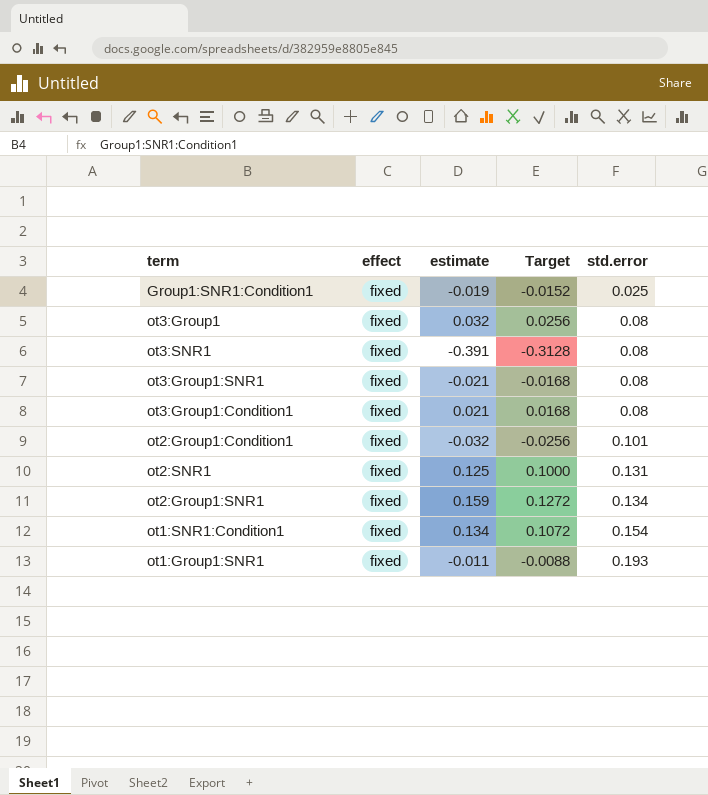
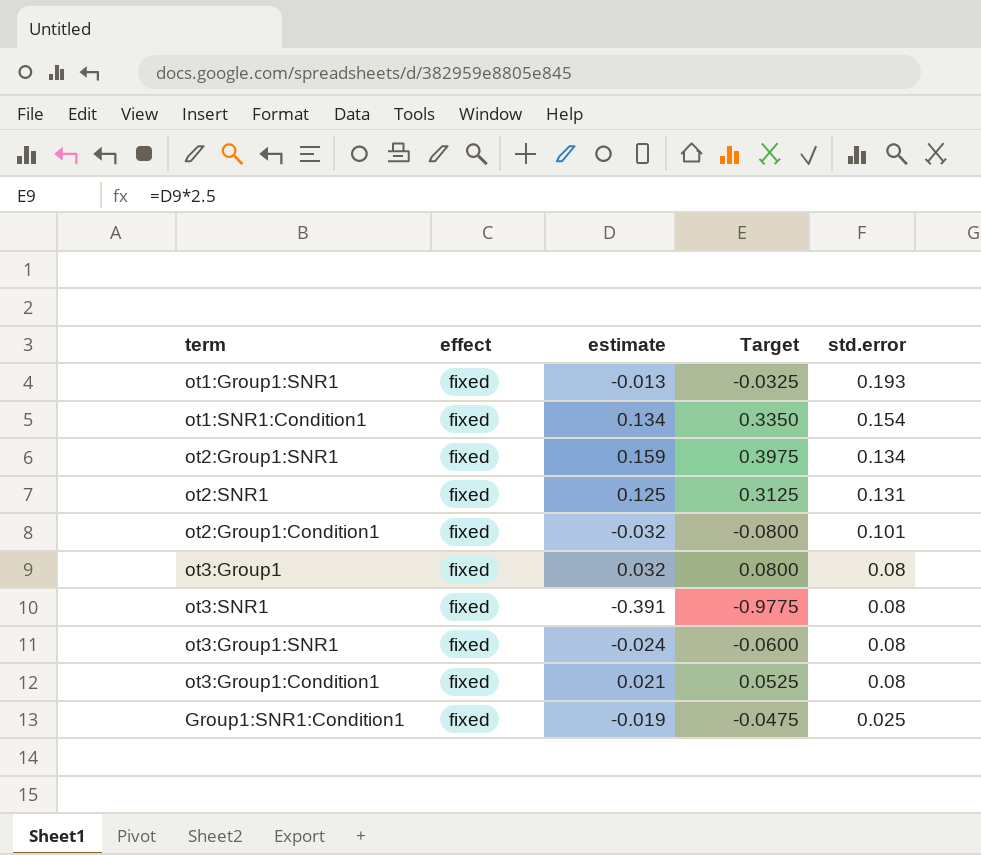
row order: std.error ascending -> std.error descending
column Target | formula: [estimate] * 0.8 -> [estimate] * 2.5
ot1:Group1:SNR1 | estimate: -0.011 -> -0.013
ot3:Group1:SNR1 | estimate: -0.021 -> -0.024

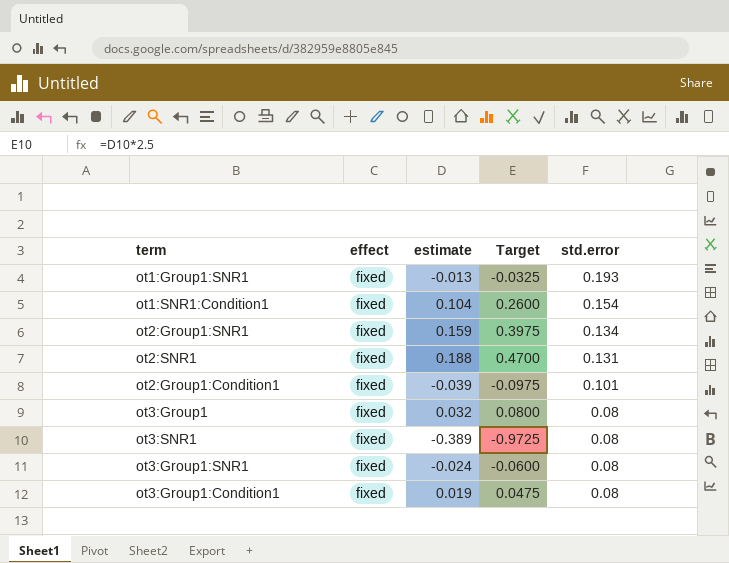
row Group1:SNR1:Condition1: fixed | -0.019 | -0.0475 | 0.025 -> none
ot1:SNR1:Condition1 | estimate: 0.134 -> 0.104
ot1:SNR1:Condition1 | Target: 0.3350 -> 0.2600
ot2:SNR1 | estimate: 0.125 -> 0.188
ot2:SNR1 | Target: 0.3125 -> 0.4700
ot2:Group1:Condition1 | estimate: -0.032 -> -0.039
ot2:Group1:Condition1 | Target: -0.0800 -> -0.0975
ot3:SNR1 | estimate: -0.391 -> -0.389
ot3:SNR1 | Target: -0.9775 -> -0.9725
ot3:Group1:Condition1 | estimate: 0.021 -> 0.019
ot3:Group1:Condition1 | Target: 0.0525 -> 0.0475

